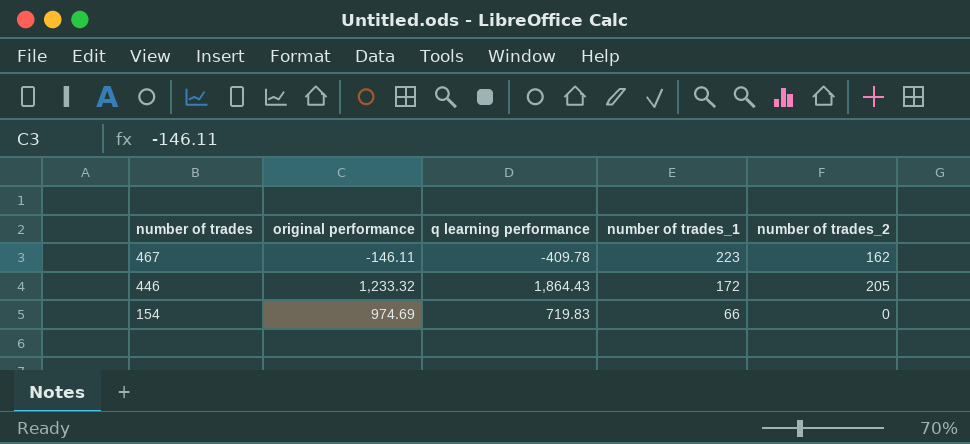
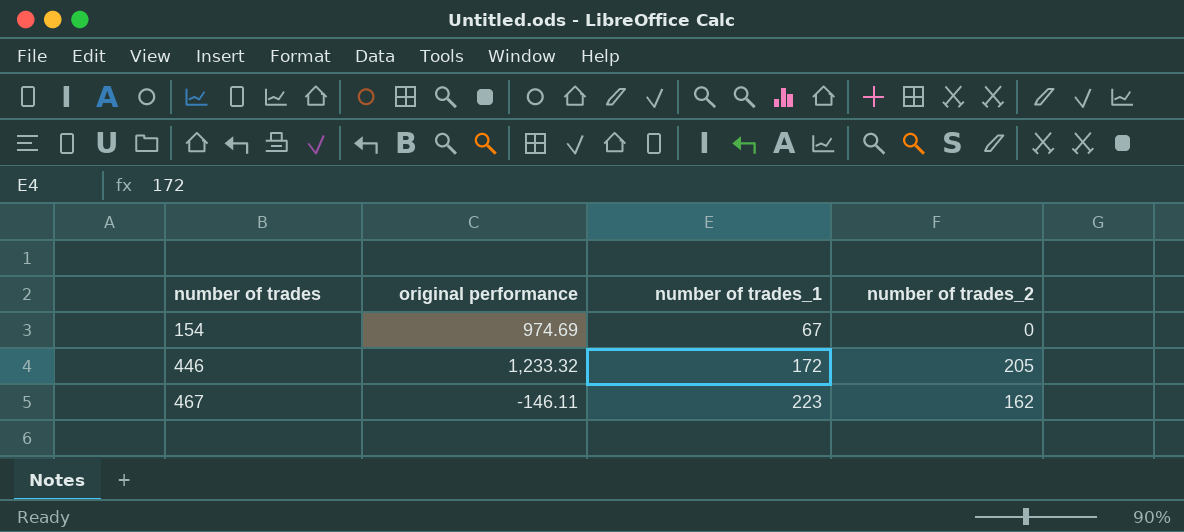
row order: number of trades descending -> number of trades ascending
column q learning performance | position: 3 -> none
154 | number of trades_1: 66 -> 67

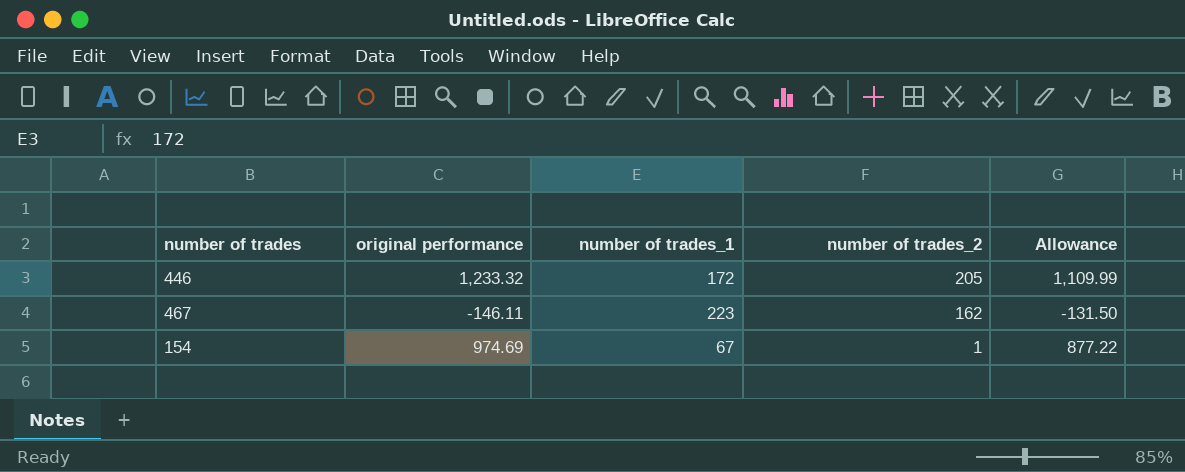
row order: number of trades ascending -> number of trades_2 descending
column Allowance | formula: none -> [original performance] * 0.9
154 | number of trades_2: 0 -> 1

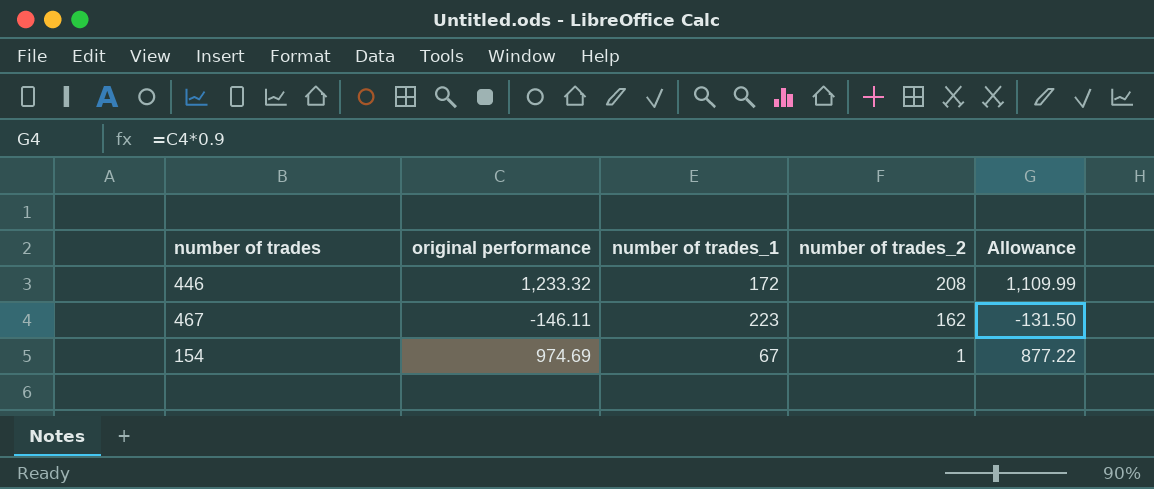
446 | number of trades_2: 205 -> 208

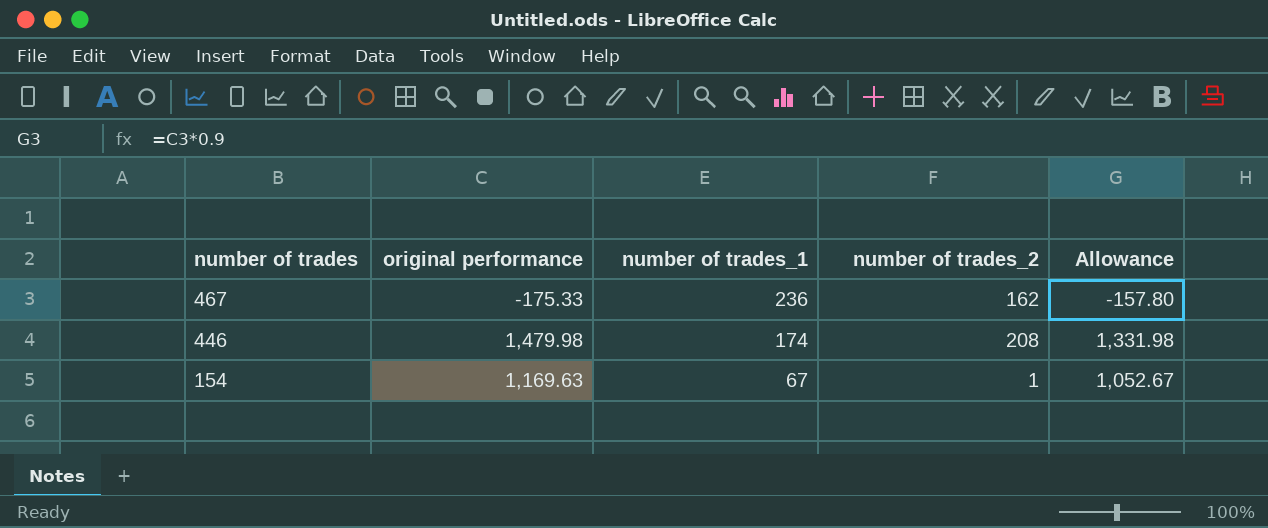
row order: number of trades_2 descending -> number of trades descending
467 | original performance: -146.11 -> -175.33
467 | number of trades_1: 223 -> 236
467 | Allowance: -131.50 -> -157.80
446 | original performance: 1,233.32 -> 1,479.98
446 | number of trades_1: 172 -> 174
446 | Allowance: 1,109.99 -> 1,331.98
154 | original performance: 974.69 -> 1,169.63
154 | Allowance: 877.22 -> 1,052.67

